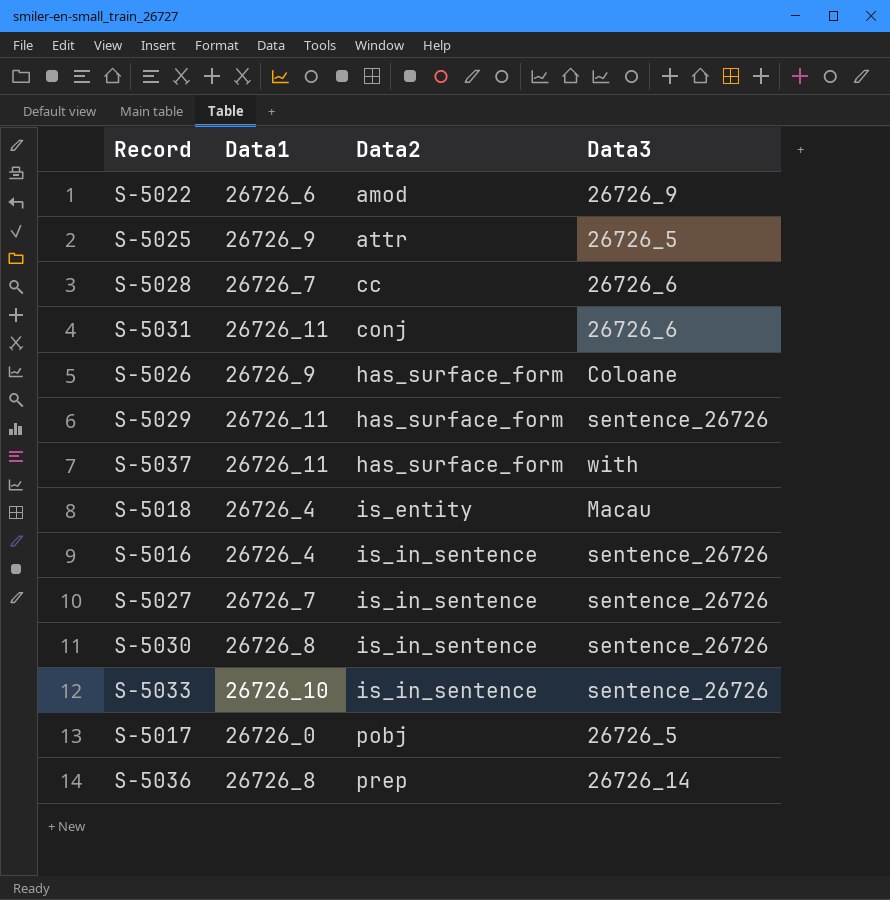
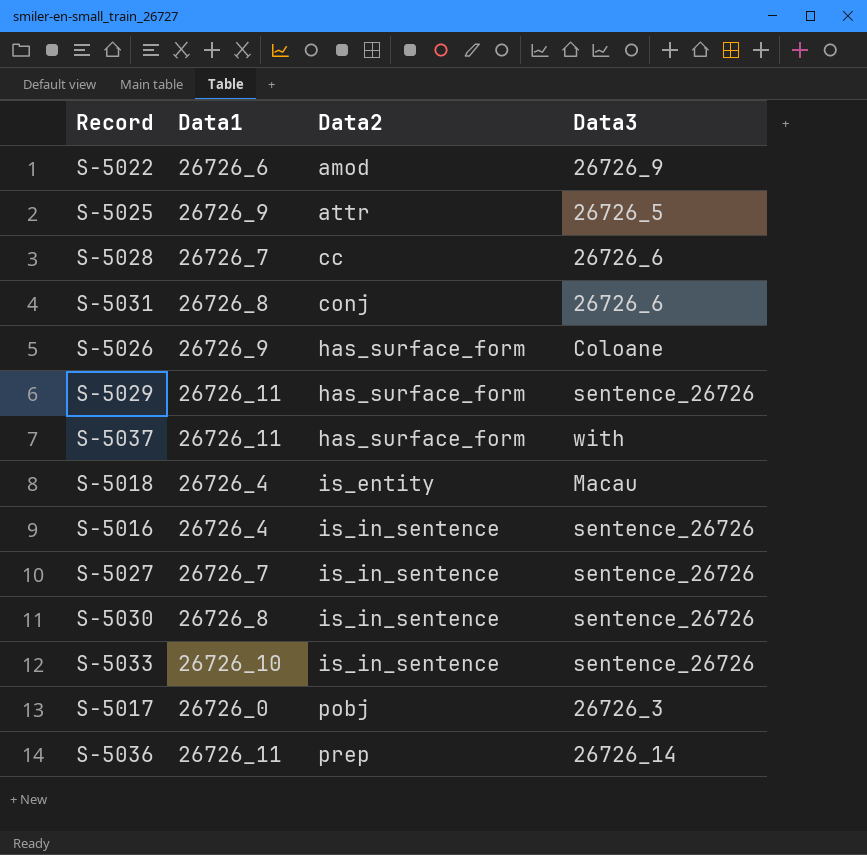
S-5031 | Data1: 26726_11 -> 26726_8
S-5017 | Data3: 26726_5 -> 26726_3
S-5036 | Data1: 26726_8 -> 26726_11

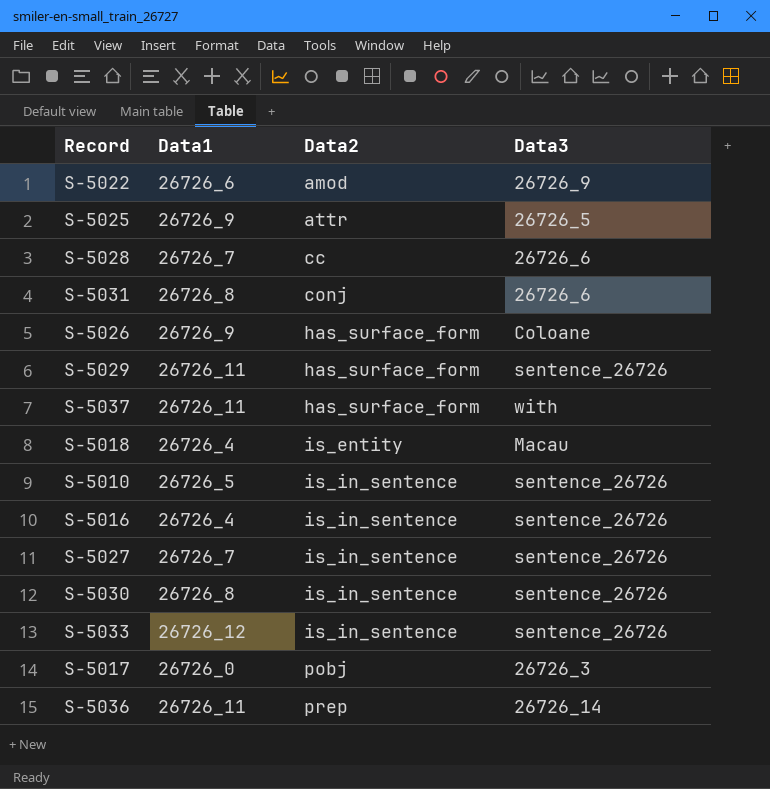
row S-5010: none -> 26726_5 | is_in_sentence | sentence_26726
S-5033 | Data1: 26726_10 -> 26726_12

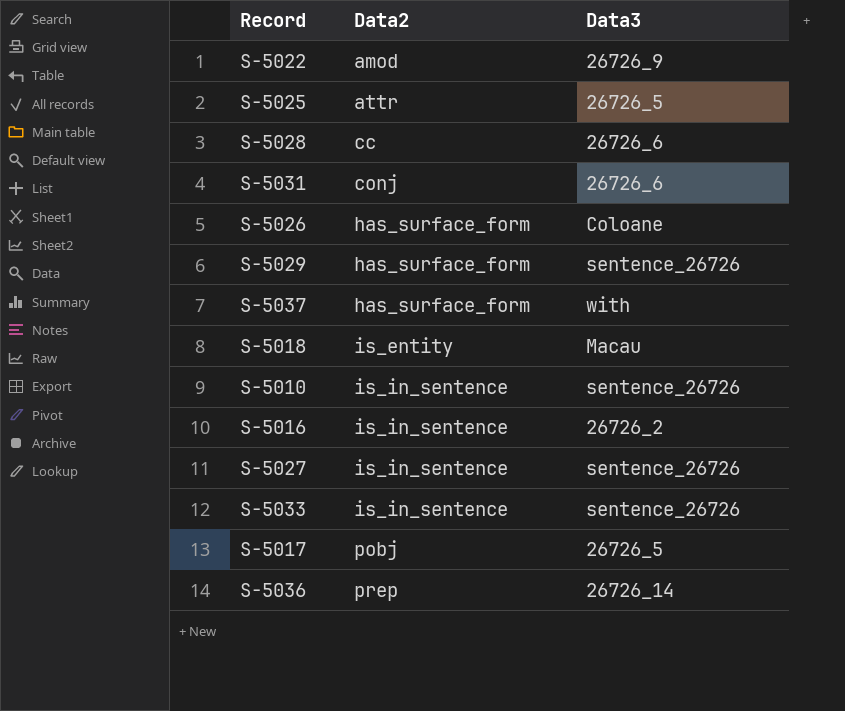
column Data1 | position: 2 -> none
row S-5030: 26726_8 | is_in_sentence | sentence_26726 -> none
S-5016 | Data3: sentence_26726 -> 26726_2
S-5017 | Data3: 26726_3 -> 26726_5

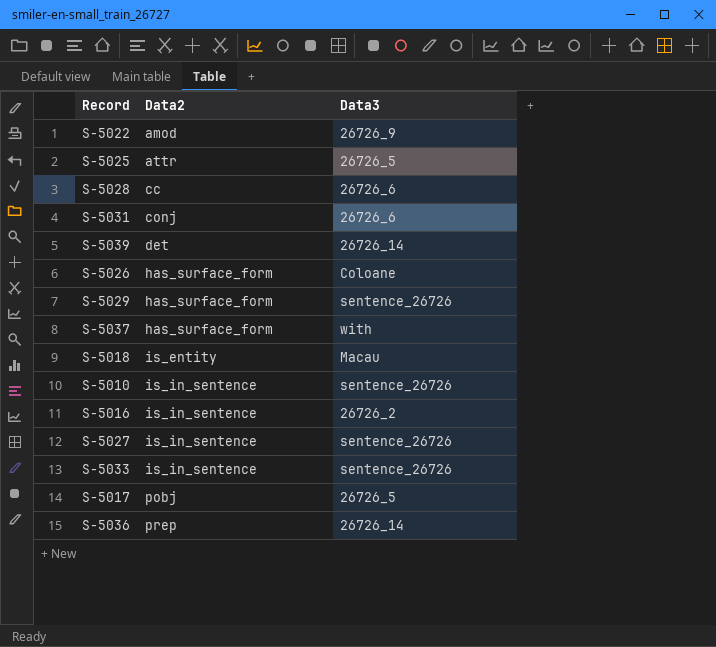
row S-5039: none -> det | 26726_14

